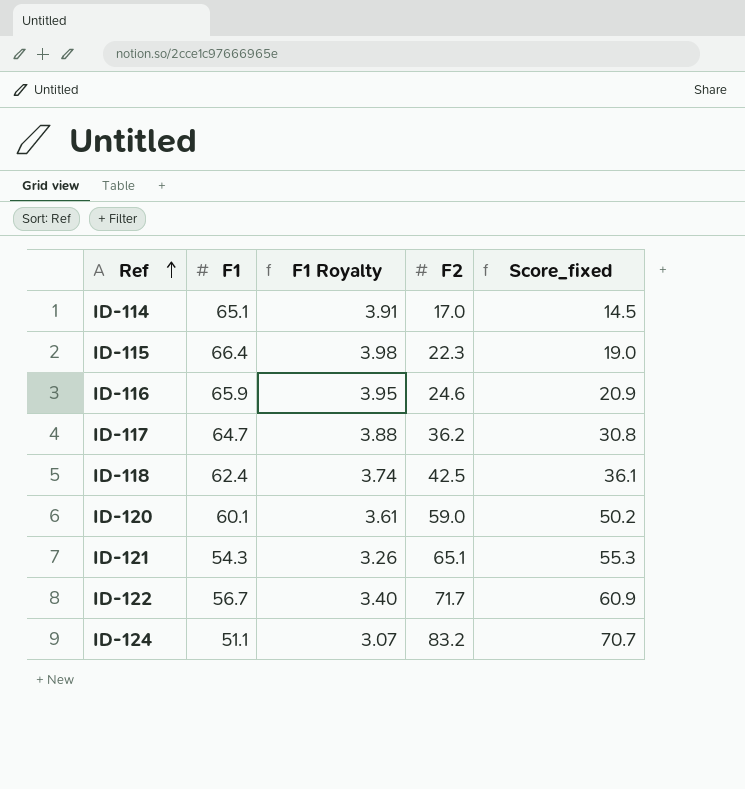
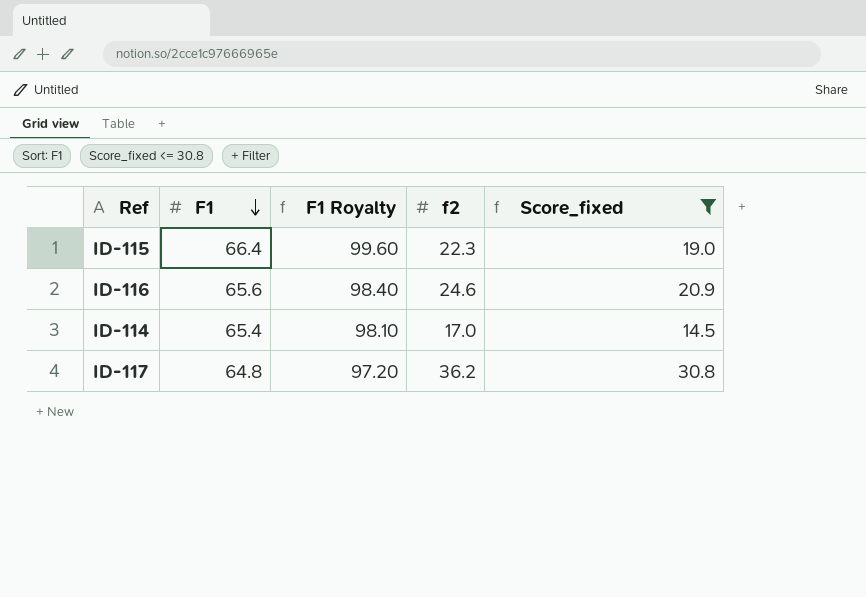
filter: none -> Score_fixed <= 30.8
row order: Ref ascending -> F1 descending
column F1 Royalty | formula: [F1] * 0.06 -> [F1] * 1.5
column name: F2 -> f2
ID-116 | F1: 65.9 -> 65.6
ID-114 | F1: 65.1 -> 65.4
ID-117 | F1: 64.7 -> 64.8

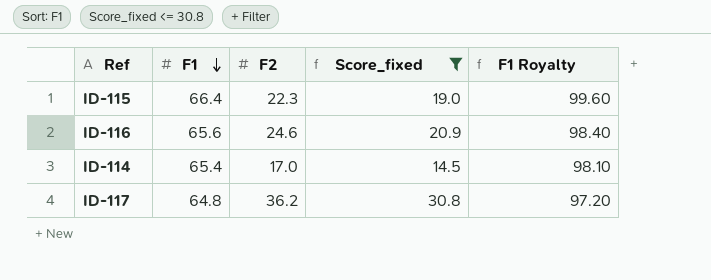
column name: f2 -> F2
column F1 Royalty | position: 3 -> 5

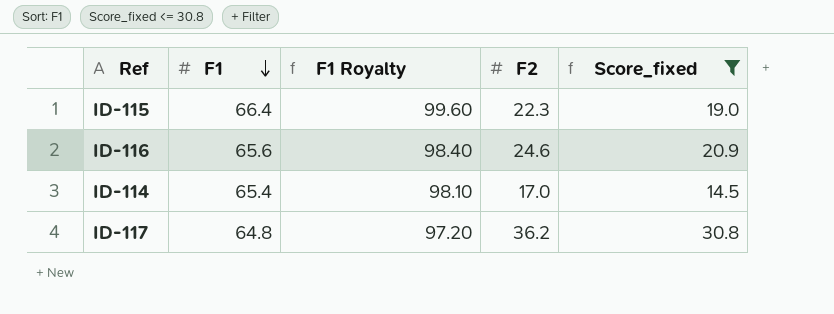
column F1 Royalty | position: 5 -> 3

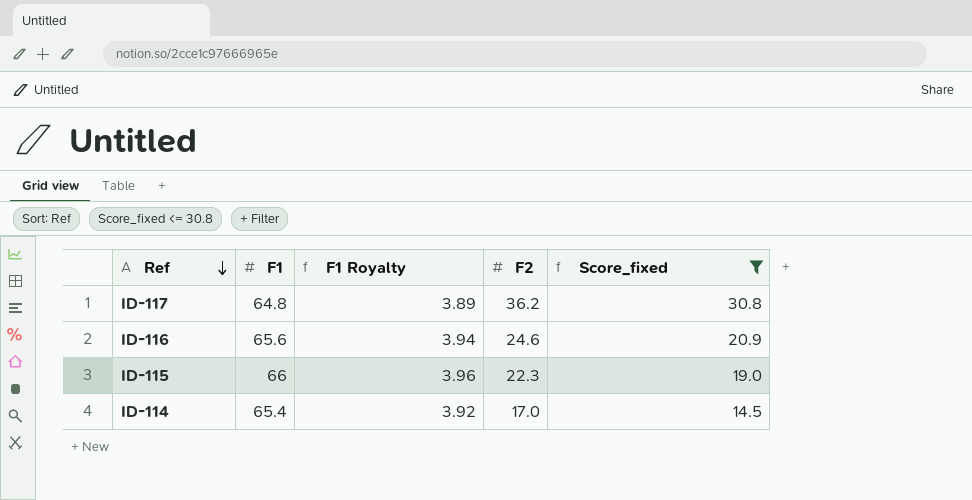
row order: F1 descending -> Ref descending
column F1 Royalty | formula: [F1] * 1.5 -> [F1] * 0.06
ID-115 | F1: 66.4 -> 66

